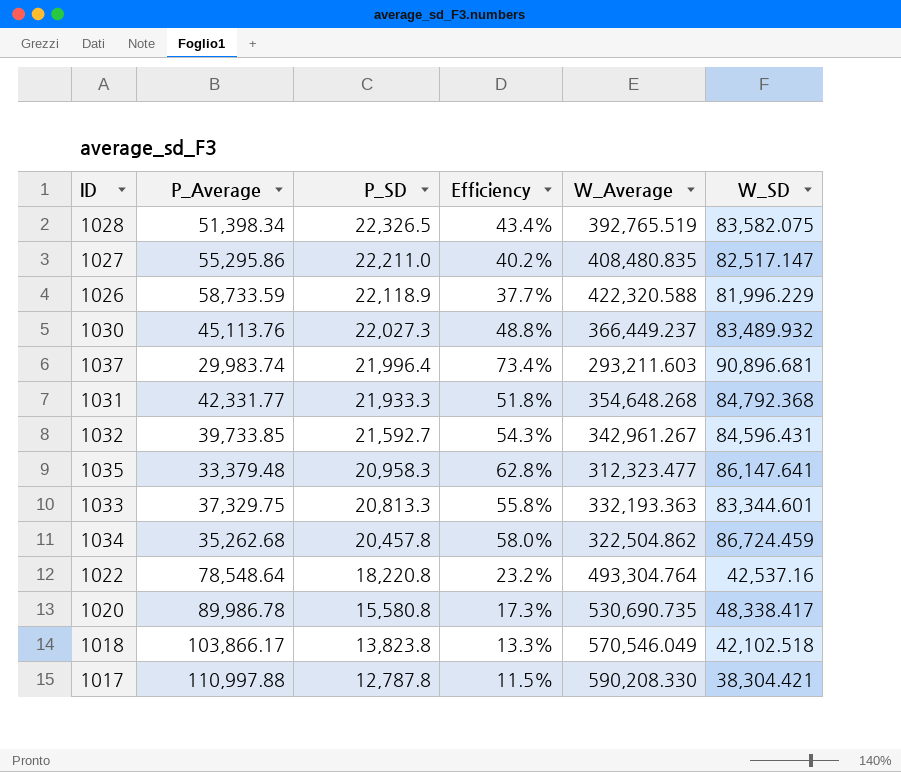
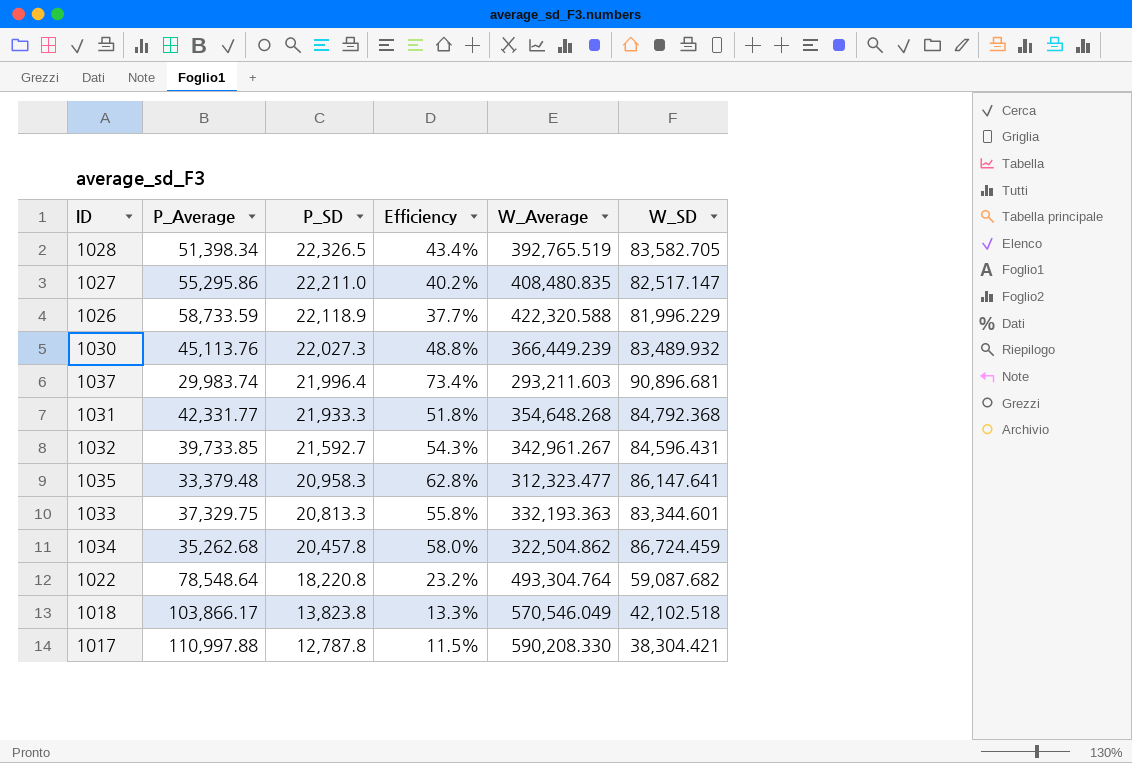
row 1020: 89,986.78 | 15,580.8 | 17.3% | 530,690.735 | 48,338.417 -> none
1028 | W_SD: 83,582.075 -> 83,582.705
1030 | W_Average: 366,449.237 -> 366,449.239
1022 | W_SD: 42,537.16 -> 59,087.682

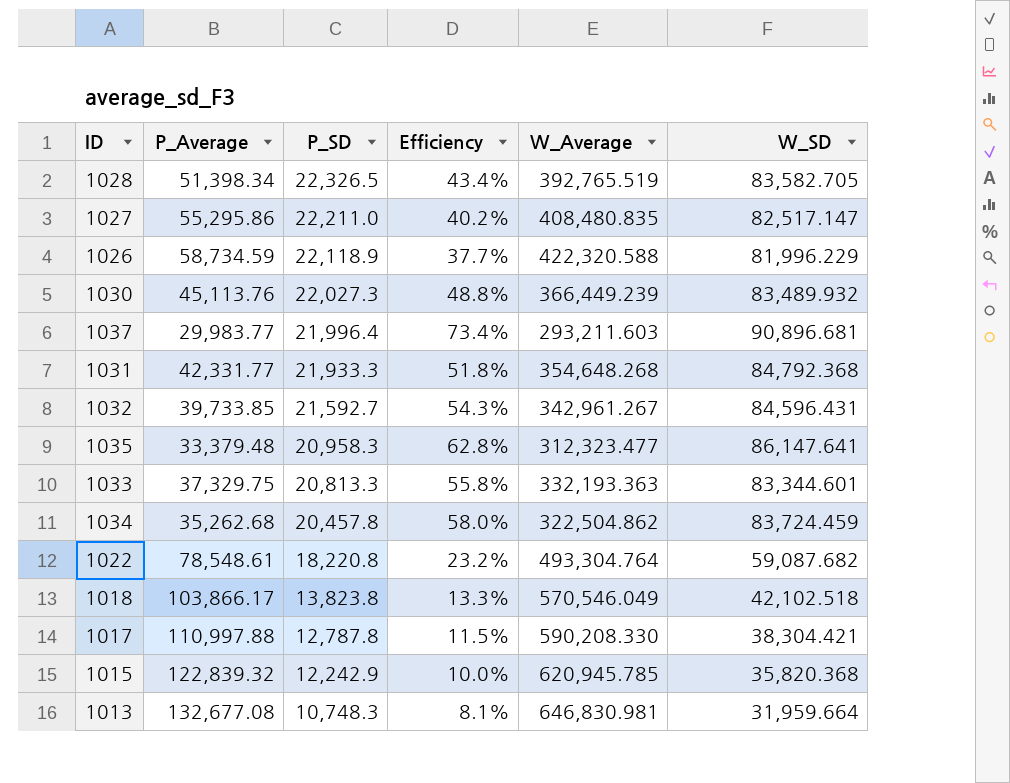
1026 | P_Average: 58,733.59 -> 58,734.59
1037 | P_Average: 29,983.74 -> 29,983.77
1034 | W_SD: 86,724.459 -> 83,724.459
1022 | P_Average: 78,548.64 -> 78,548.61
row 1015: none -> 122,839.32 | 12,242.9 | 10.0% | 620,945.785 | 35,820.368
row 1013: none -> 132,677.08 | 10,748.3 | 8.1% | 646,830.981 | 31,959.664

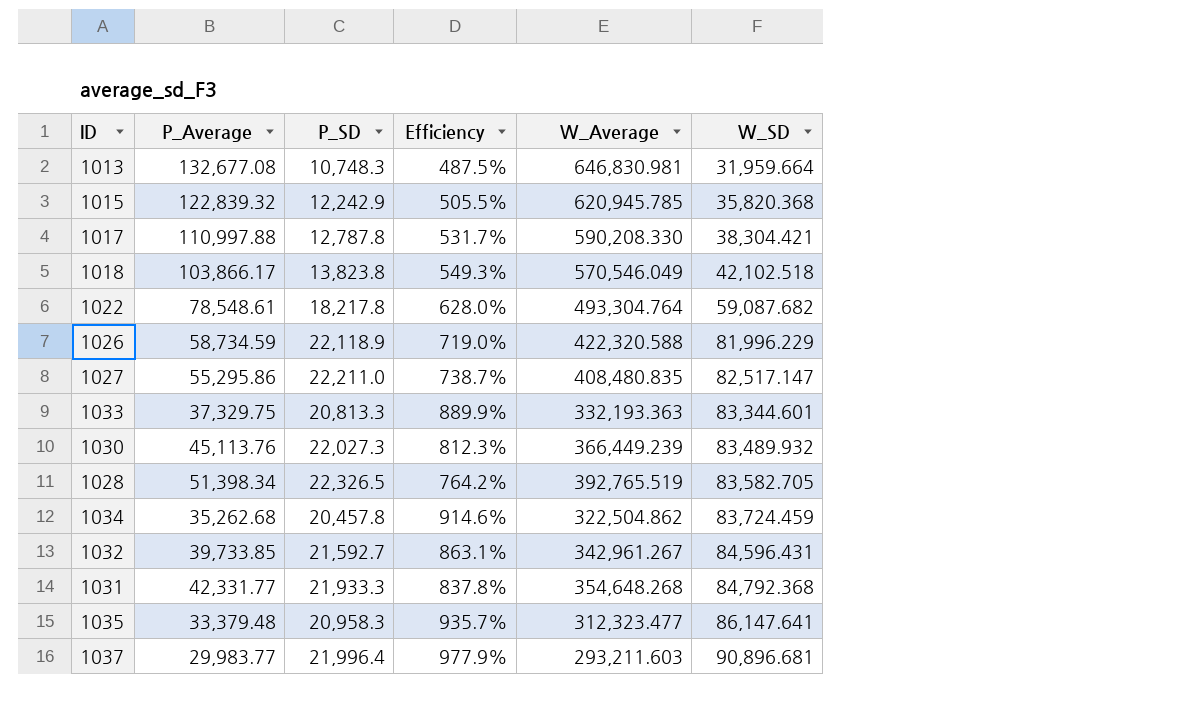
row order: P_SD descending -> W_SD ascending
column Efficiency | formula: [P_SD] / [P_Average] -> [W_Average] / [P_Average]
1022 | P_SD: 18,220.8 -> 18,217.8

